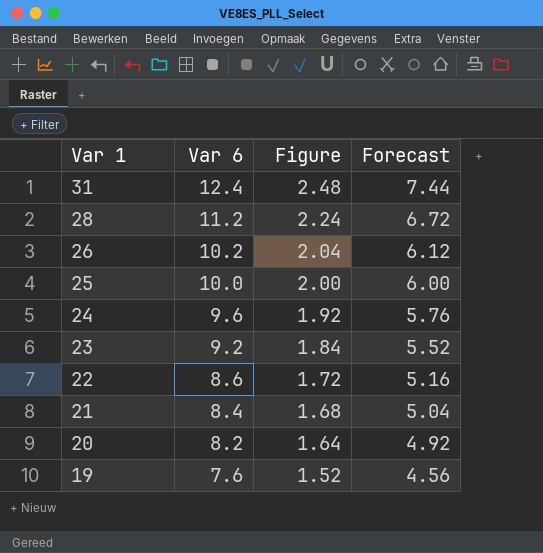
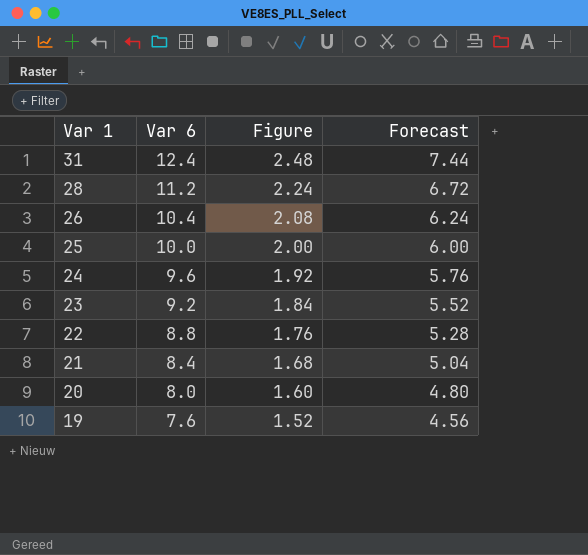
26 | Var 6: 10.2 -> 10.4
26 | Figure: 2.04 -> 2.08
26 | Forecast: 6.12 -> 6.24
22 | Var 6: 8.6 -> 8.8
22 | Figure: 1.72 -> 1.76
22 | Forecast: 5.16 -> 5.28
20 | Var 6: 8.2 -> 8.0
20 | Figure: 1.64 -> 1.60
20 | Forecast: 4.92 -> 4.80

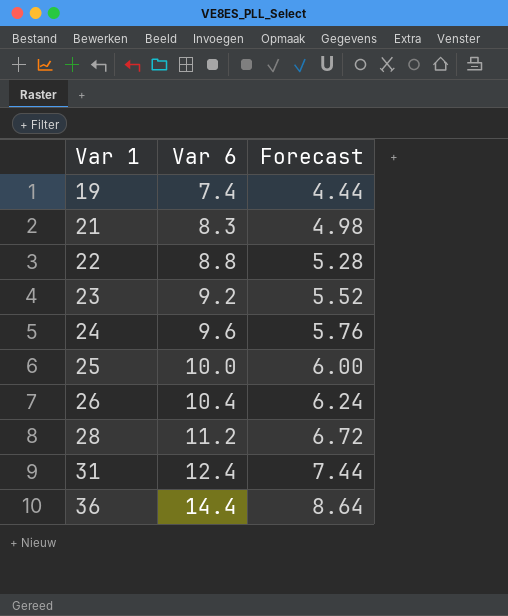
row order: Var 1 descending -> Var 1 ascending
column Figure | formula: [Var 6] * 0.2 -> none
row 20: 8.0 | 1.60 | 4.80 -> none
19 | Var 6: 7.6 -> 7.4
19 | Forecast: 4.56 -> 4.44
21 | Var 6: 8.4 -> 8.3
21 | Forecast: 5.04 -> 4.98
row 36: none -> 14.4 | 8.64

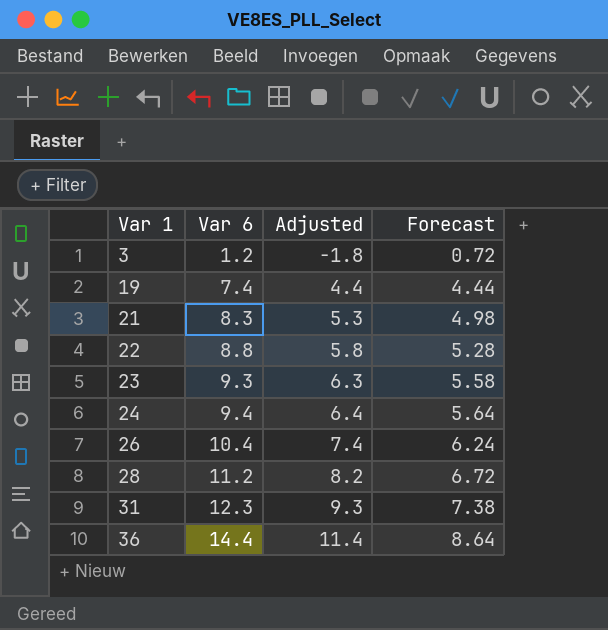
column Adjusted | formula: none -> [Var 6] - 3
row 25: 10.0 | 6.00 -> none
row 3: none -> 1.2 | -1.8 | 0.72
23 | Var 6: 9.2 -> 9.3
23 | Forecast: 5.52 -> 5.58
24 | Var 6: 9.6 -> 9.4
24 | Forecast: 5.76 -> 5.64
31 | Var 6: 12.4 -> 12.3
31 | Forecast: 7.44 -> 7.38

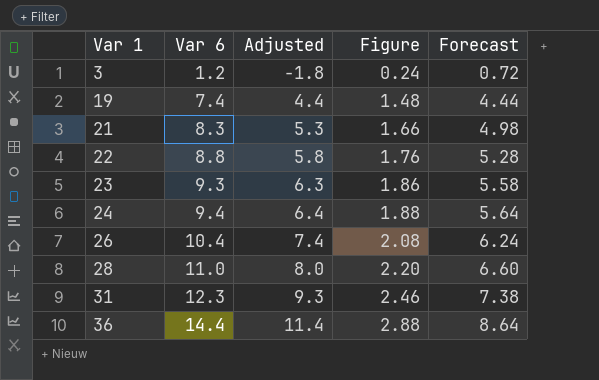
column Figure | formula: none -> [Var 6] * 0.2
28 | Var 6: 11.2 -> 11.0
28 | Adjusted: 8.2 -> 8.0
28 | Forecast: 6.72 -> 6.60

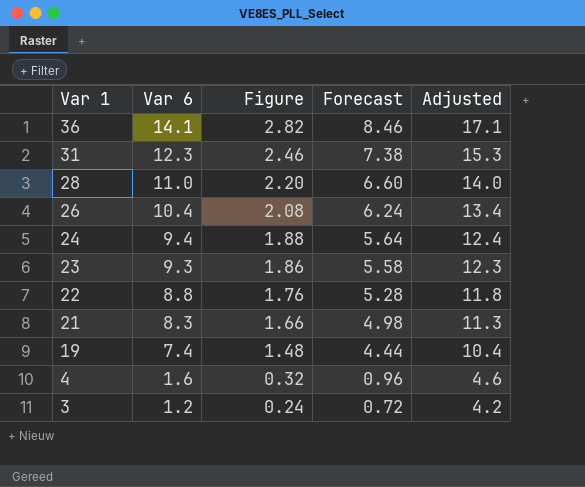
row order: Var 1 ascending -> Var 1 descending
column Adjusted | formula: [Var 6] - 3 -> [Var 6] + 3
column Adjusted | position: 3 -> 5
36 | Var 6: 14.4 -> 14.1
36 | Figure: 2.88 -> 2.82
36 | Forecast: 8.64 -> 8.46
row 4: none -> 1.6 | 0.32 | 0.96 | 4.6

